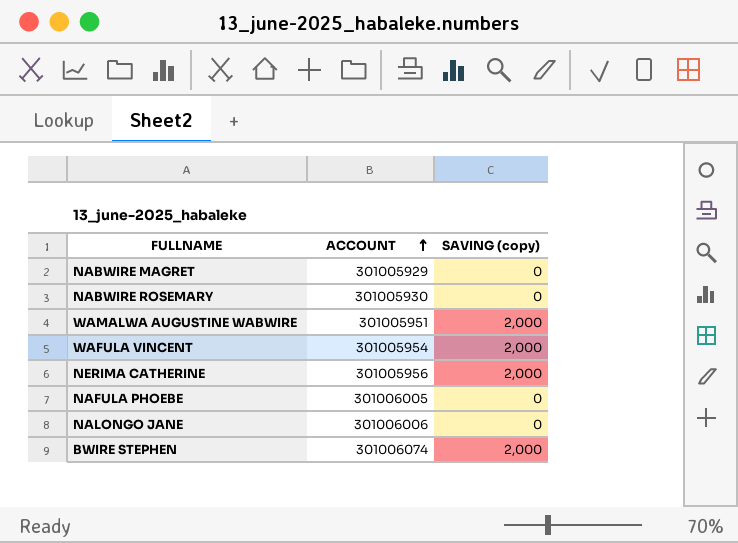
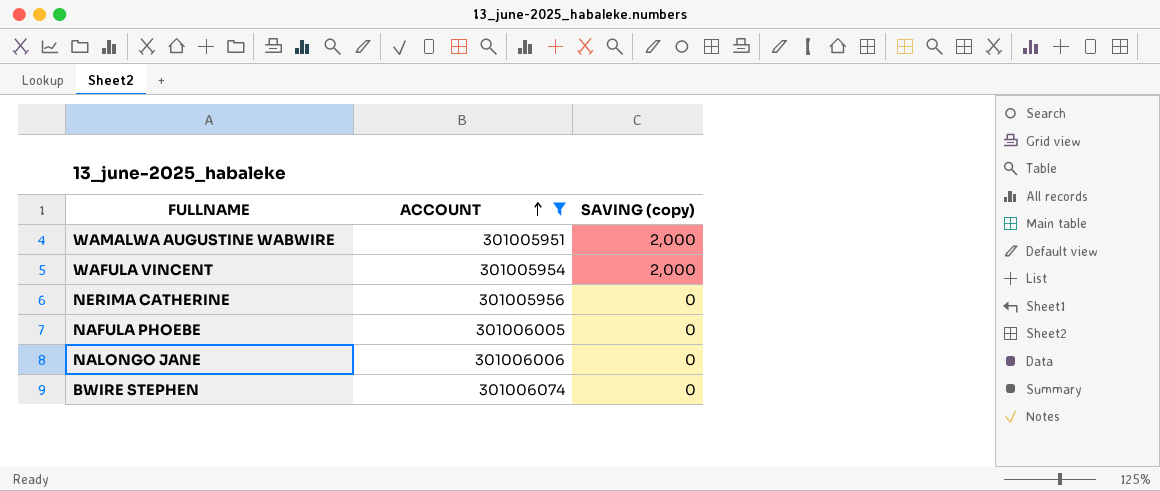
filter: none -> ACCOUNT >= 301005951
NERIMA CATHERINE | SAVING (copy): 2,000 -> 0
BWIRE STEPHEN | SAVING (copy): 2,000 -> 0

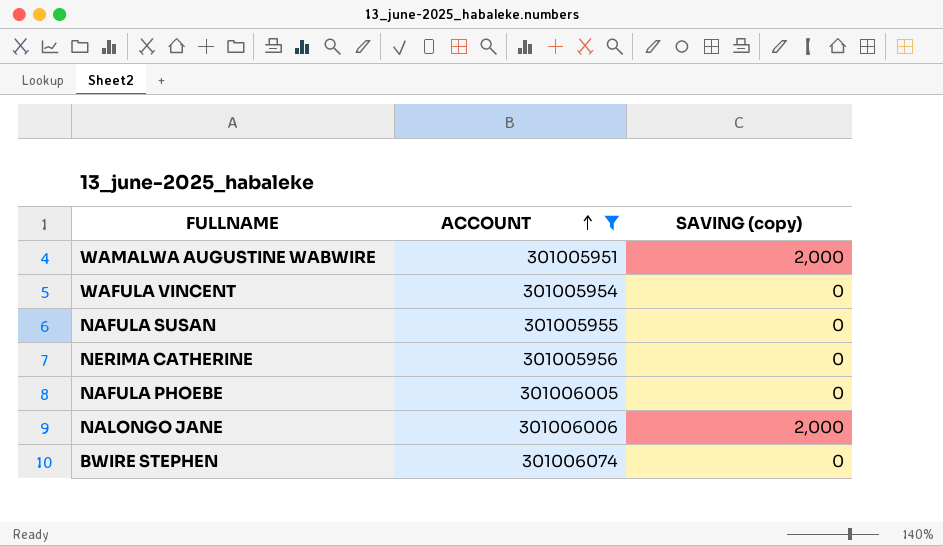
WAFULA VINCENT | SAVING (copy): 2,000 -> 0
row NAFULA SUSAN: none -> 301005955 | 0
NALONGO JANE | SAVING (copy): 0 -> 2,000

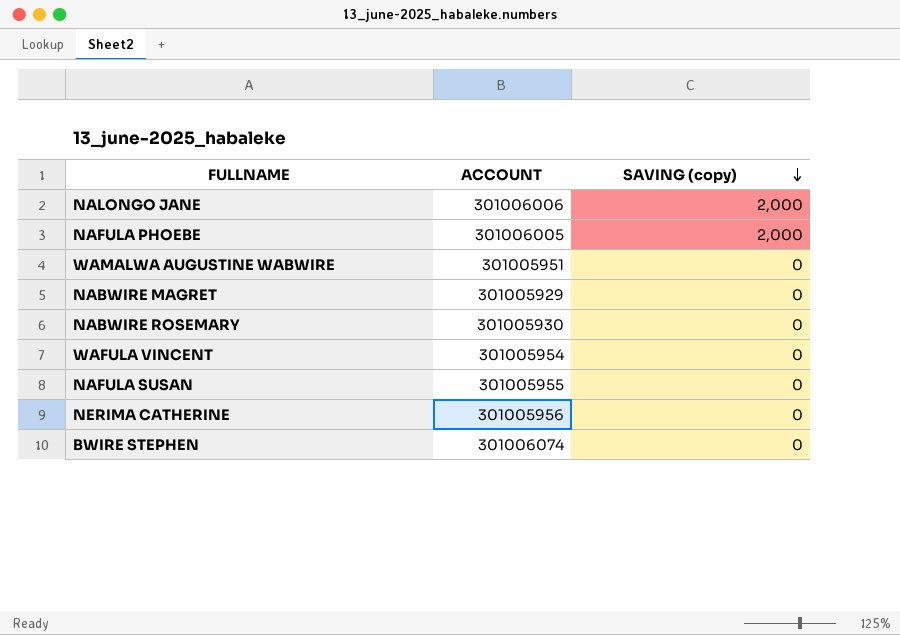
filter: ACCOUNT >= 301005951 -> none
row order: ACCOUNT ascending -> SAVING (copy) descending
NAFULA PHOEBE | SAVING (copy): 0 -> 2,000
WAMALWA AUGUSTINE WABWIRE | SAVING (copy): 2,000 -> 0

